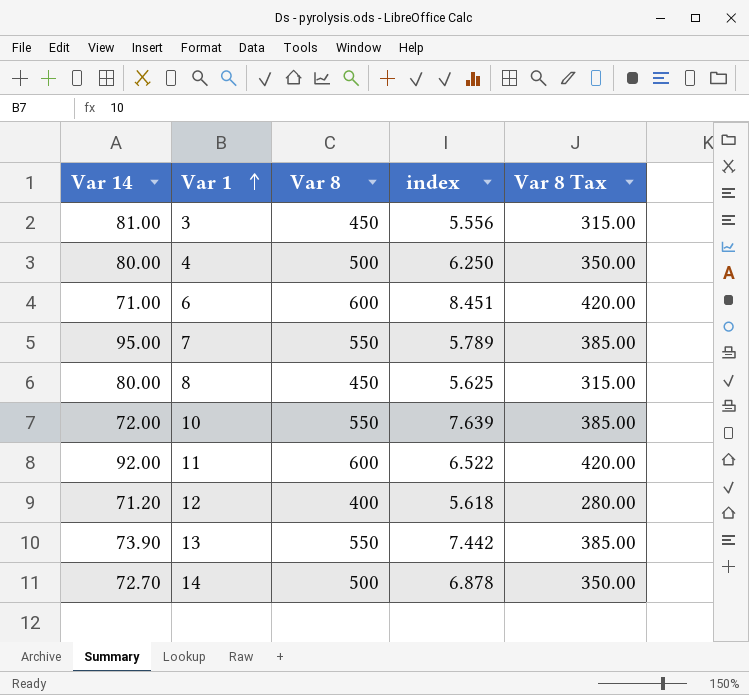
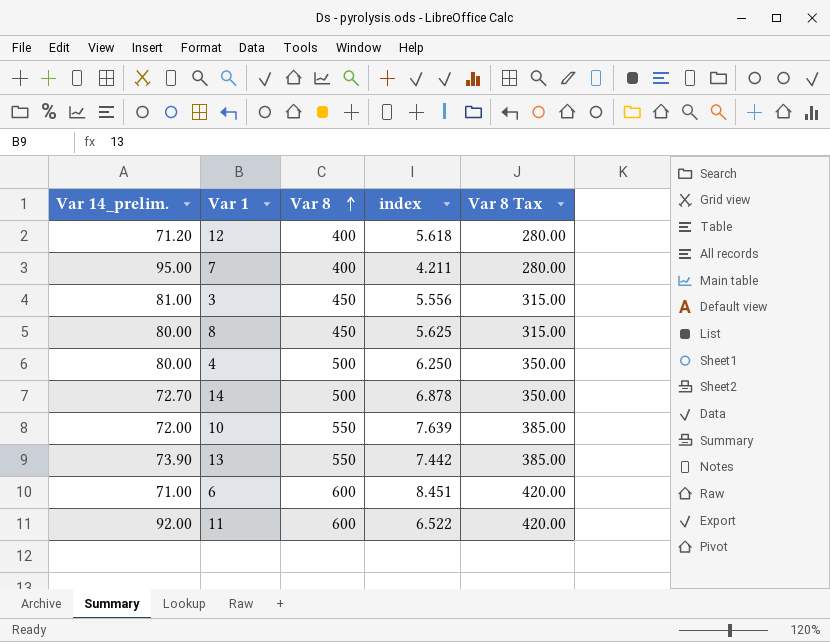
row order: Var 1 ascending -> Var 8 ascending
column name: Var 14 -> Var 14_prelim.
7 | Var 8: 550 -> 400
7 | index: 5.789 -> 4.211
7 | Var 8 Tax: 385.00 -> 280.00

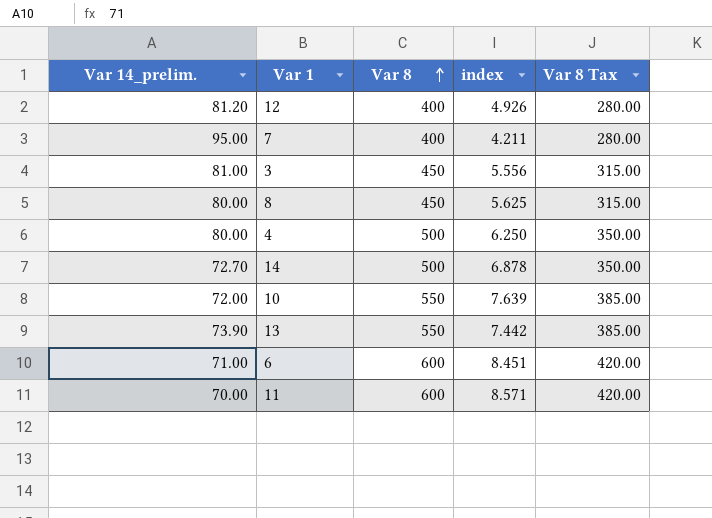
12 | Var 14_prelim.: 71.20 -> 81.20
12 | index: 5.618 -> 4.926
11 | Var 14_prelim.: 92.00 -> 70.00
11 | index: 6.522 -> 8.571

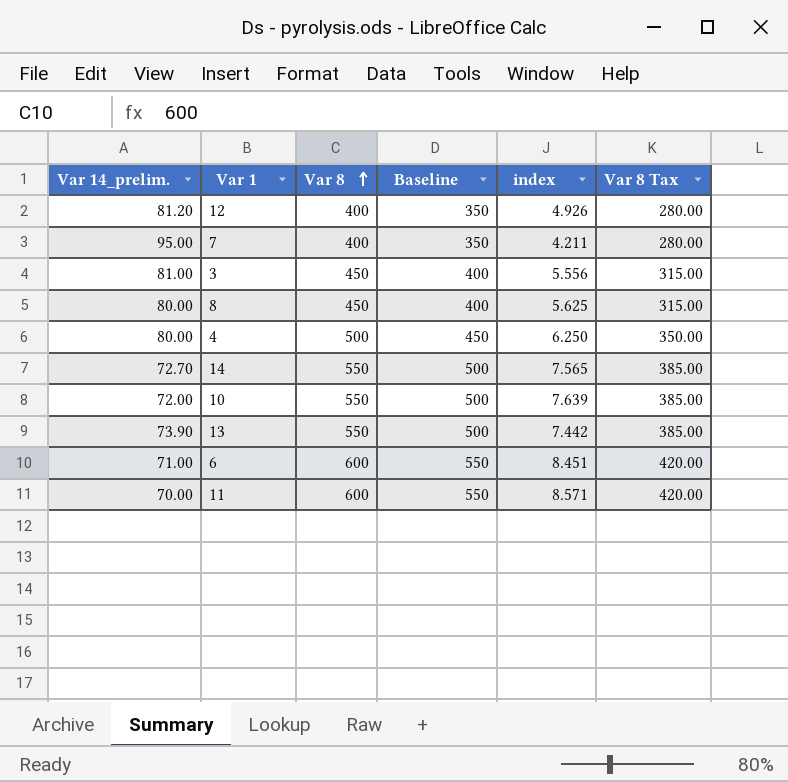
column Baseline | formula: none -> [Var 8] - 50
14 | Var 8: 500 -> 550
14 | index: 6.878 -> 7.565
14 | Var 8 Tax: 350.00 -> 385.00

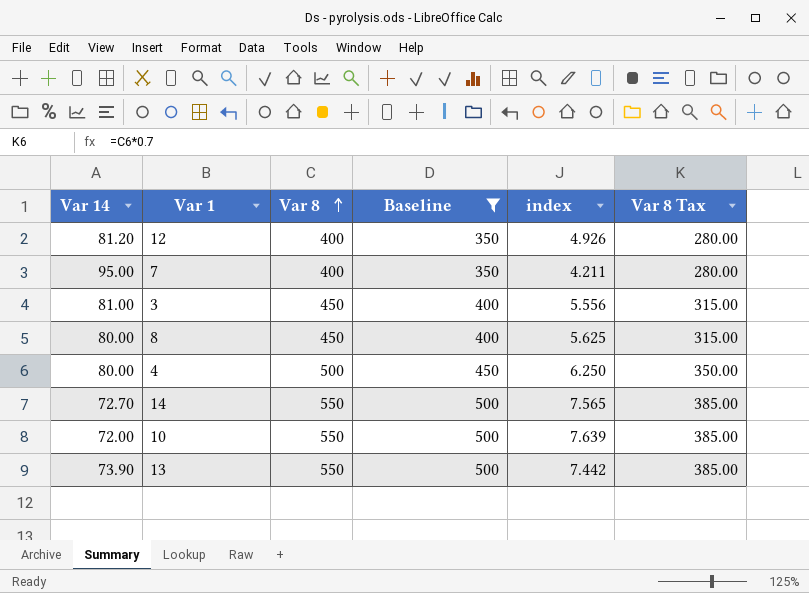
filter: none -> Baseline != 550
column name: Var 14_prelim. -> Var 14

